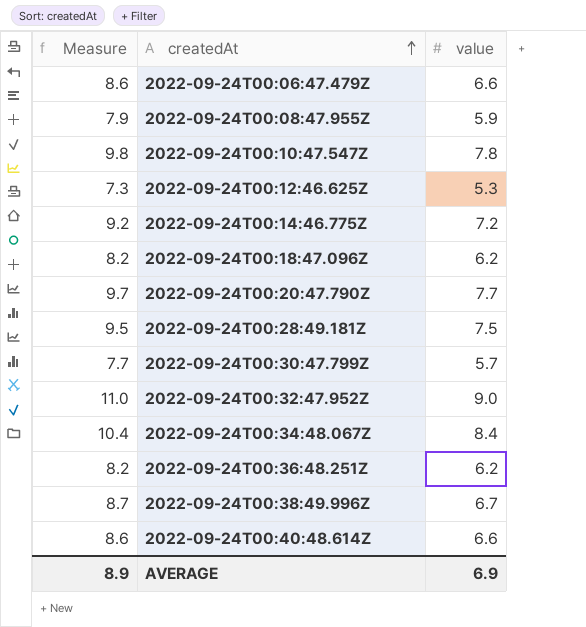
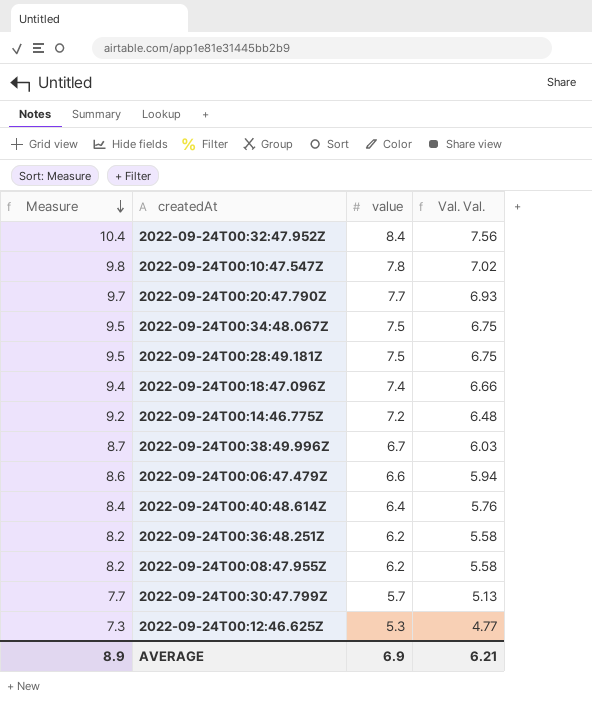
row order: createdAt ascending -> Measure descending
column Val. Val. | formula: none -> [value] * 0.9
2022-09-24T00:32:47.952Z | Measure: 11.0 -> 10.4
2022-09-24T00:32:47.952Z | value: 9.0 -> 8.4
2022-09-24T00:34:48.067Z | Measure: 10.4 -> 9.5
2022-09-24T00:34:48.067Z | value: 8.4 -> 7.5
2022-09-24T00:18:47.096Z | Measure: 8.2 -> 9.4
2022-09-24T00:18:47.096Z | value: 6.2 -> 7.4
2022-09-24T00:40:48.614Z | Measure: 8.6 -> 8.4
2022-09-24T00:40:48.614Z | value: 6.6 -> 6.4
2022-09-24T00:08:47.955Z | Measure: 7.9 -> 8.2
2022-09-24T00:08:47.955Z | value: 5.9 -> 6.2

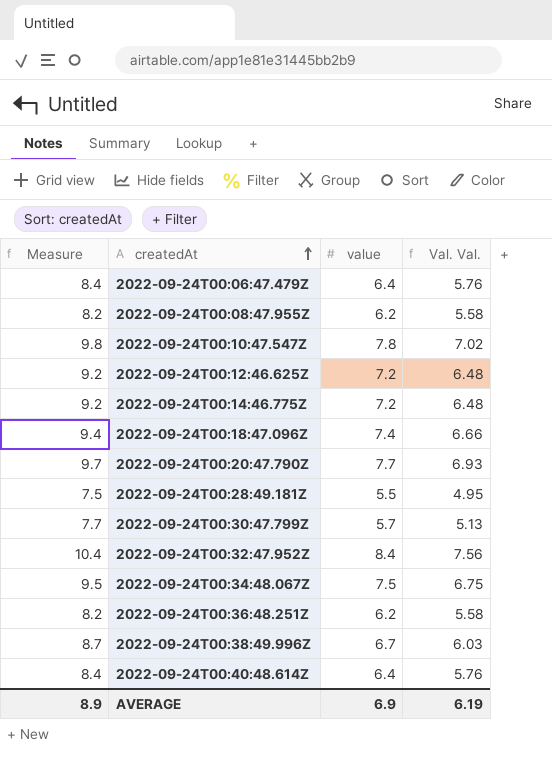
row order: Measure descending -> createdAt ascending
2022-09-24T00:06:47.479Z | Measure: 8.6 -> 8.4
2022-09-24T00:06:47.479Z | value: 6.6 -> 6.4
2022-09-24T00:06:47.479Z | Val. Val.: 5.94 -> 5.76
2022-09-24T00:12:46.625Z | Measure: 7.3 -> 9.2
2022-09-24T00:12:46.625Z | value: 5.3 -> 7.2
2022-09-24T00:12:46.625Z | Val. Val.: 4.77 -> 6.48
2022-09-24T00:28:49.181Z | Measure: 9.5 -> 7.5
2022-09-24T00:28:49.181Z | value: 7.5 -> 5.5
2022-09-24T00:28:49.181Z | Val. Val.: 6.75 -> 4.95
AVERAGE | Val. Val.: 6.21 -> 6.19

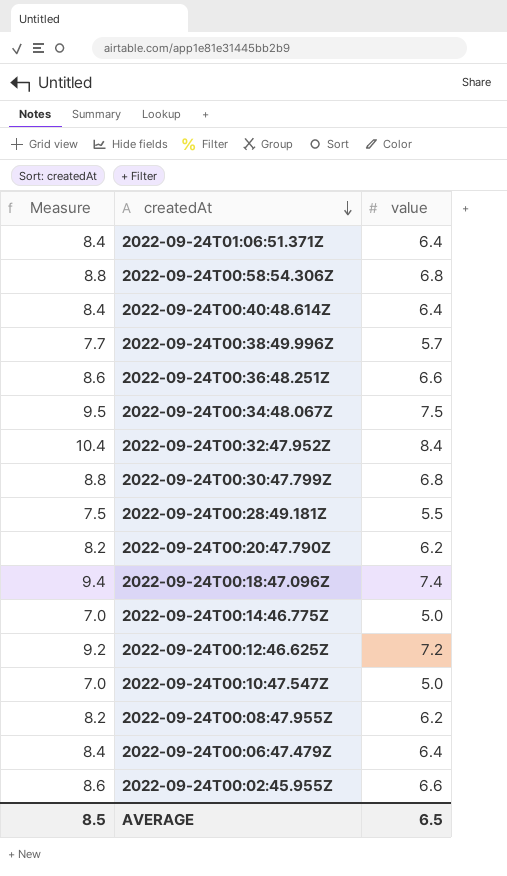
row order: createdAt ascending -> createdAt descending
column Val. Val. | formula: [value] * 0.9 -> none
row 2022-09-24T01:06:51.371Z: none -> 8.4 | 6.4
row 2022-09-24T00:58:54.306Z: none -> 8.8 | 6.8
2022-09-24T00:38:49.996Z | Measure: 8.7 -> 7.7
2022-09-24T00:38:49.996Z | value: 6.7 -> 5.7
2022-09-24T00:36:48.251Z | Measure: 8.2 -> 8.6
2022-09-24T00:36:48.251Z | value: 6.2 -> 6.6
2022-09-24T00:30:47.799Z | Measure: 7.7 -> 8.8
2022-09-24T00:30:47.799Z | value: 5.7 -> 6.8
2022-09-24T00:20:47.790Z | Measure: 9.7 -> 8.2
2022-09-24T00:20:47.790Z | value: 7.7 -> 6.2
2022-09-24T00:14:46.775Z | Measure: 9.2 -> 7.0
2022-09-24T00:14:46.775Z | value: 7.2 -> 5.0
2022-09-24T00:10:47.547Z | Measure: 9.8 -> 7.0
2022-09-24T00:10:47.547Z | value: 7.8 -> 5.0
row 2022-09-24T00:02:45.955Z: none -> 8.6 | 6.6
AVERAGE | Measure: 8.9 -> 8.5
AVERAGE | value: 6.9 -> 6.5

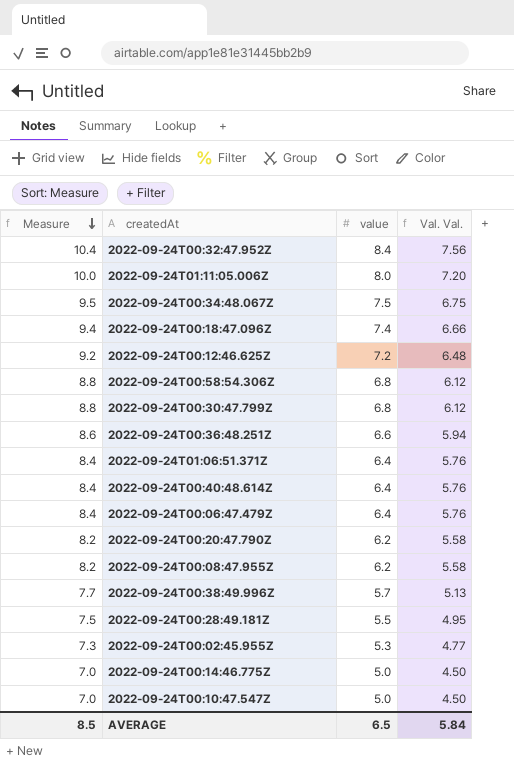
row order: createdAt descending -> Measure descending
column Val. Val. | formula: none -> [value] * 0.9
row 2022-09-24T01:11:05.006Z: none -> 10.0 | 8.0 | 7.20
2022-09-24T00:02:45.955Z | Measure: 8.6 -> 7.3
2022-09-24T00:02:45.955Z | value: 6.6 -> 5.3

